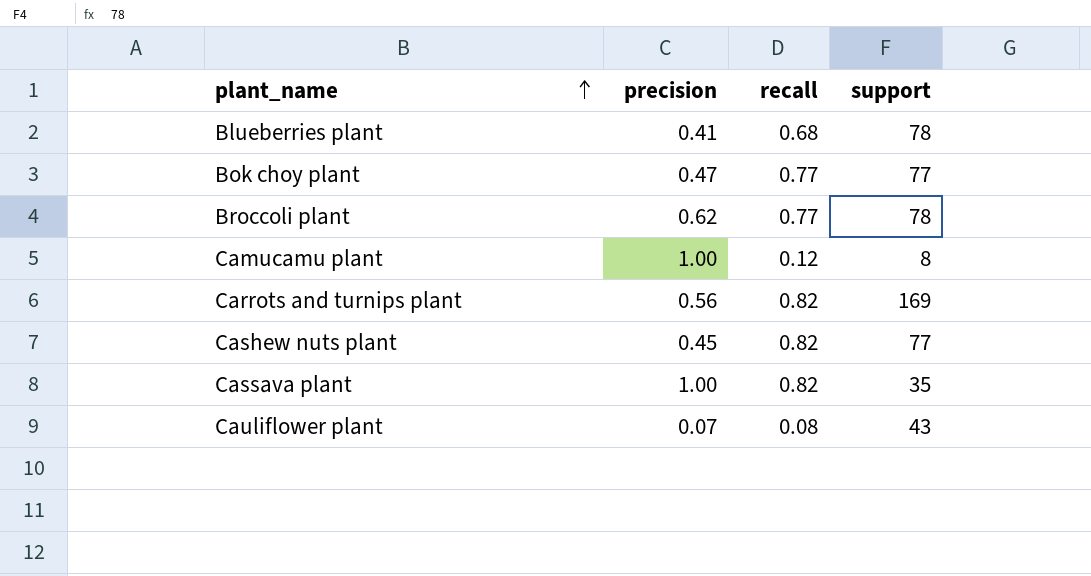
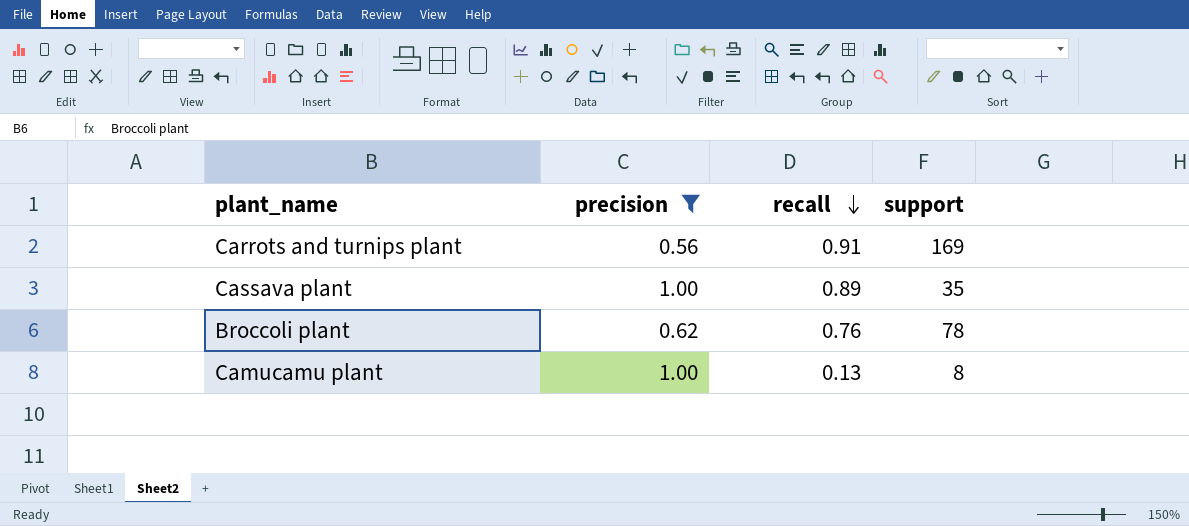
filter: none -> precision >= 0.56
row order: plant_name ascending -> recall descending
Carrots and turnips plant | recall: 0.82 -> 0.91
Cassava plant | recall: 0.82 -> 0.89
Broccoli plant | recall: 0.77 -> 0.76
Camucamu plant | recall: 0.12 -> 0.13

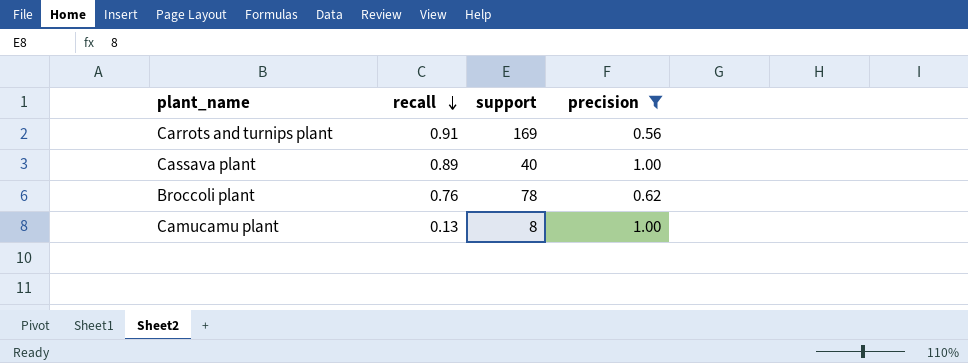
column precision | position: 2 -> 4
Cassava plant | support: 35 -> 40

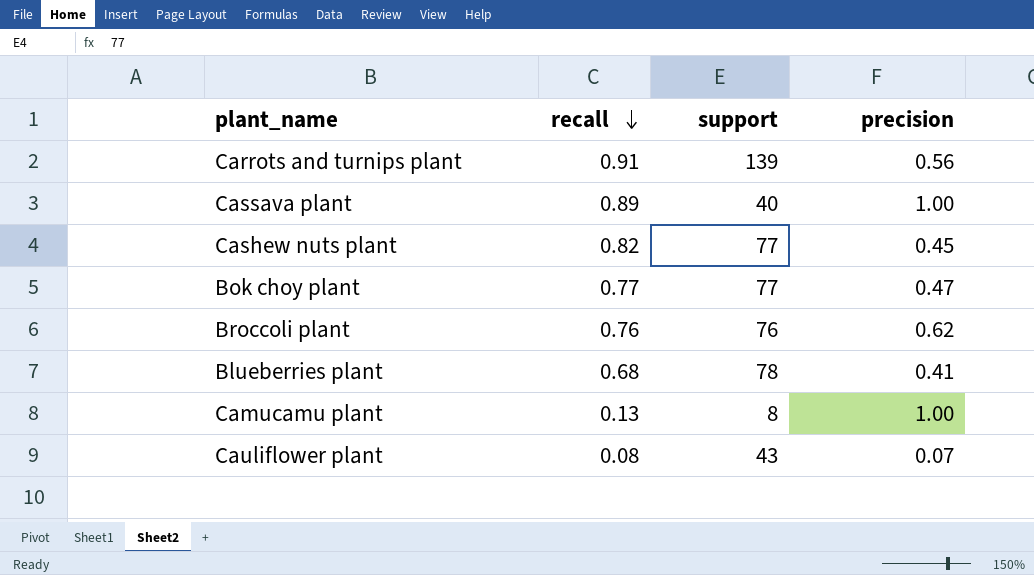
filter: precision >= 0.56 -> none
Carrots and turnips plant | support: 169 -> 139
Broccoli plant | support: 78 -> 76

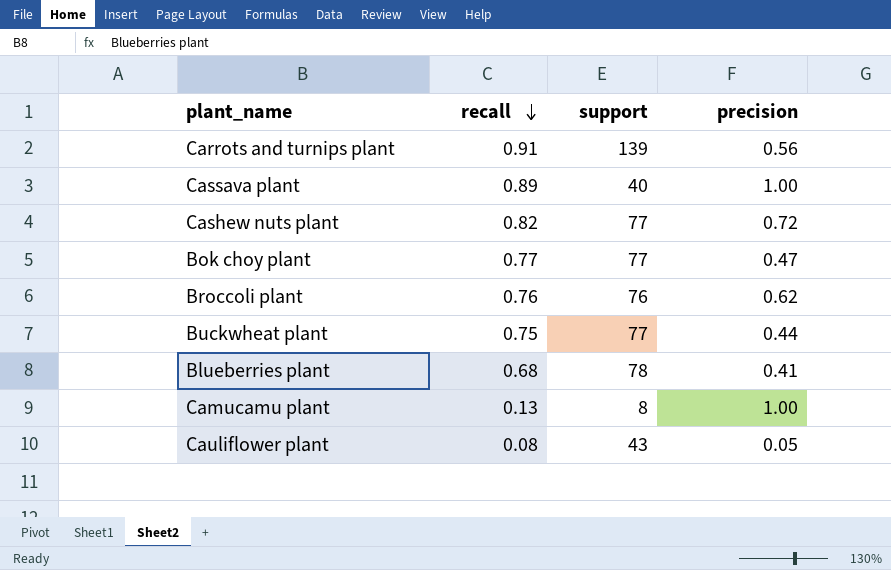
Cashew nuts plant | precision: 0.45 -> 0.72
row Buckwheat plant: none -> 0.75 | 77 | 0.44
Cauliflower plant | precision: 0.07 -> 0.05

